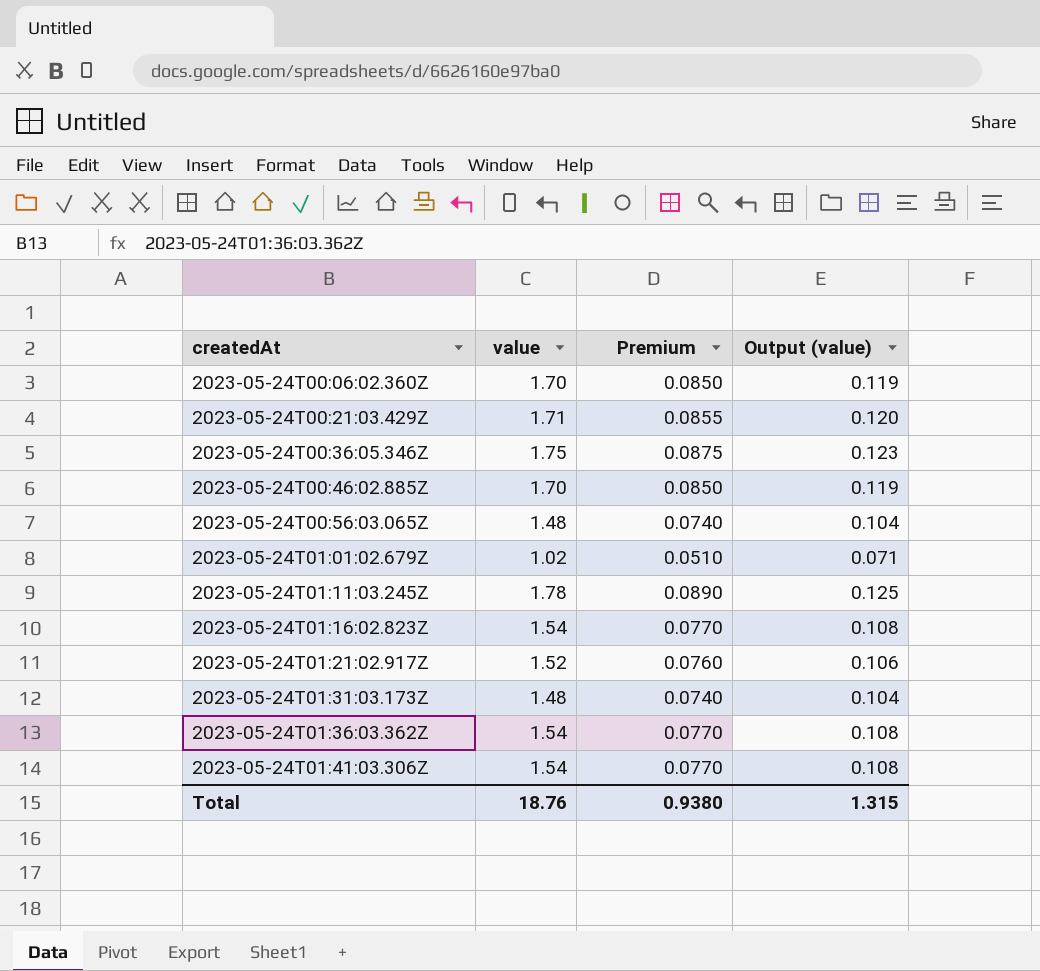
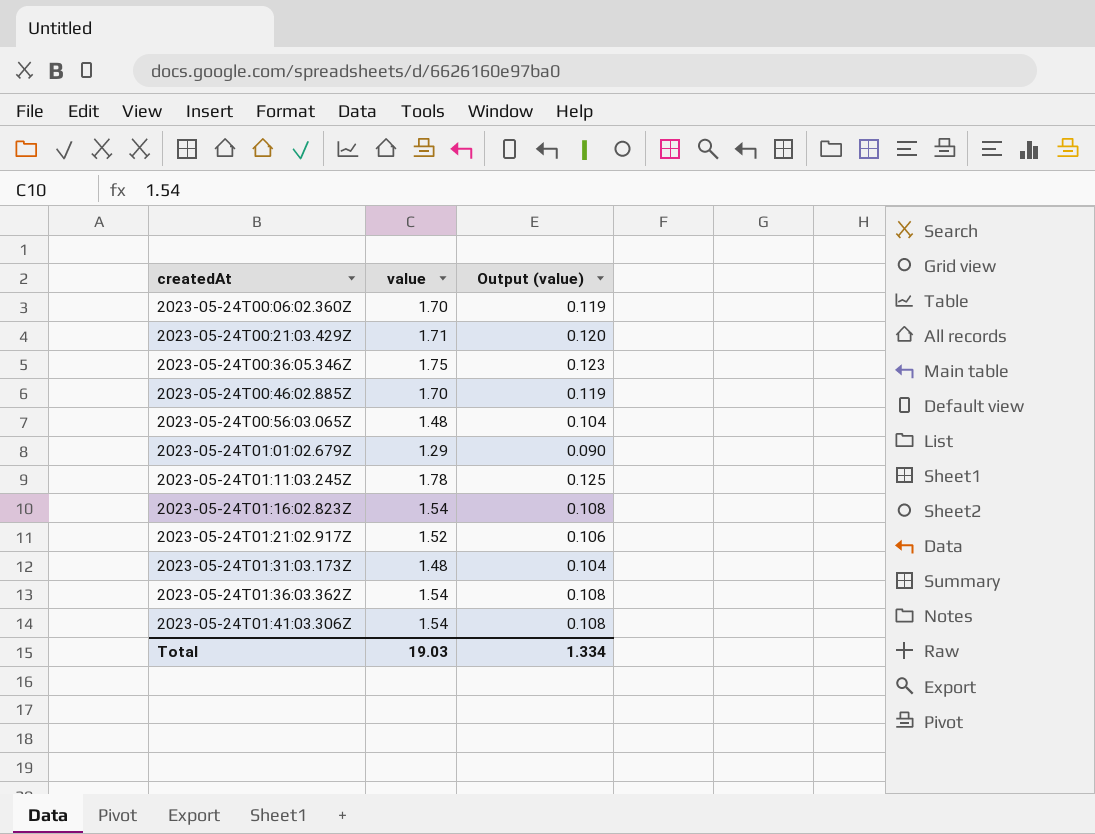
column Premium | formula: [value] * 0.05 -> none
2023-05-24T01:01:02.679Z | value: 1.02 -> 1.29
2023-05-24T01:01:02.679Z | Output (value): 0.071 -> 0.090
Total | value: 18.76 -> 19.03
Total | Output (value): 1.315 -> 1.334

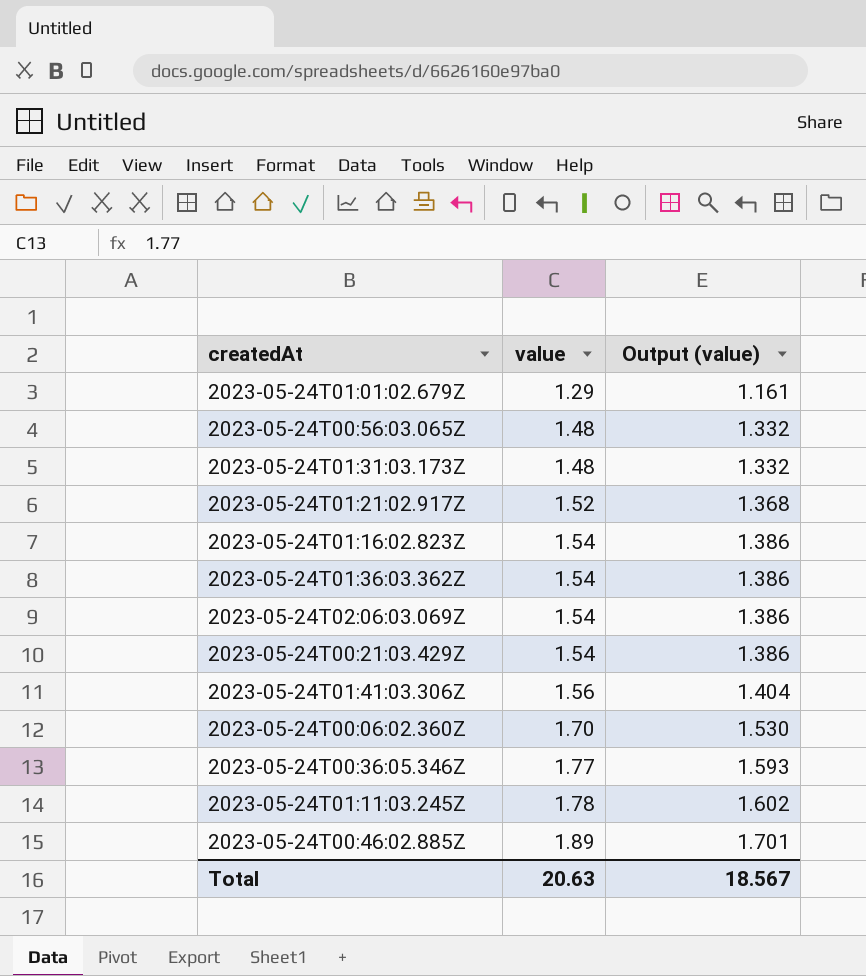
row order: createdAt ascending -> value ascending
column Output (value) | formula: [value] * 0.07 -> [value] * 0.9
row 2023-05-24T02:06:03.069Z: none -> 1.54 | 1.386
2023-05-24T00:21:03.429Z | value: 1.71 -> 1.54
2023-05-24T01:41:03.306Z | value: 1.54 -> 1.56
2023-05-24T00:36:05.346Z | value: 1.75 -> 1.77
2023-05-24T00:46:02.885Z | value: 1.70 -> 1.89
Total | value: 19.03 -> 20.63
Total | Output (value): 1.334 -> 18.567

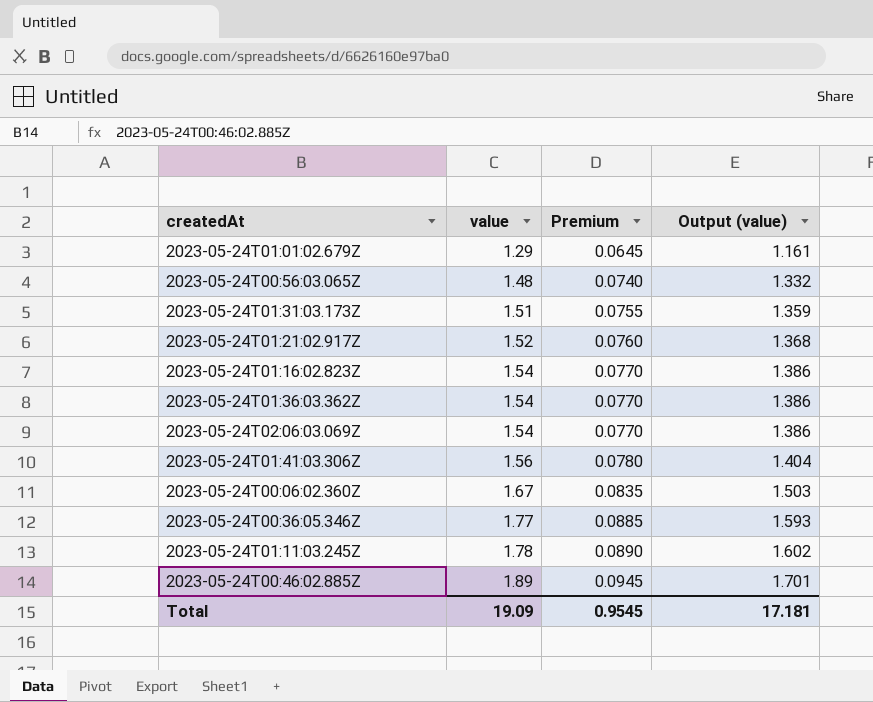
column Premium | formula: none -> [value] * 0.05
row 2023-05-24T00:21:03.429Z: 1.54 | 1.386 -> none
2023-05-24T01:31:03.173Z | value: 1.48 -> 1.51
2023-05-24T01:31:03.173Z | Output (value): 1.332 -> 1.359
2023-05-24T00:06:02.360Z | value: 1.70 -> 1.67
2023-05-24T00:06:02.360Z | Output (value): 1.530 -> 1.503
Total | value: 20.63 -> 19.09
Total | Output (value): 18.567 -> 17.181

